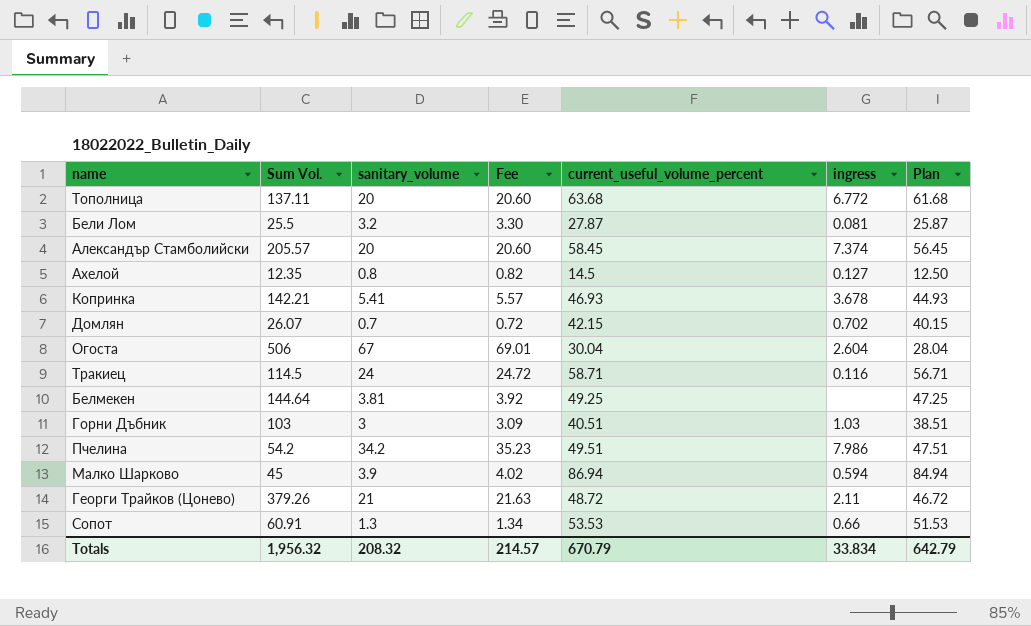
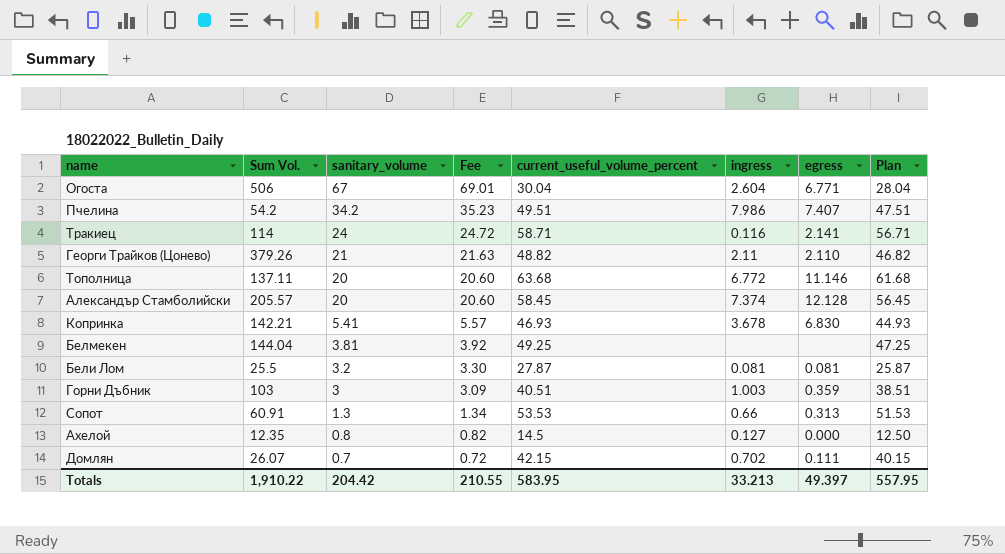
row order: none -> sanitary_volume descending
column egress | position: none -> 7
row Малко Шарково: 45 | 3.9 | 4.02 | 86.94 | 0.594 | 84.94 -> none
Тракиец | Sum Vol.: 114.5 -> 114
Георги Трайков (Цонево) | current_useful_volume_percent: 48.72 -> 48.82
Георги Трайков (Цонево) | Plan: 46.72 -> 46.82
Белмекен | Sum Vol.: 144.64 -> 144.04
Горни Дъбник | ingress: 1.03 -> 1.003
Totals | Sum Vol.: 1,956.32 -> 1,910.22
Totals | sanitary_volume: 208.32 -> 204.42
Totals | Fee: 214.57 -> 210.55
Totals | current_useful_volume_percent: 670.79 -> 583.95
Totals | ingress: 33.834 -> 33.213
Totals | Plan: 642.79 -> 557.95

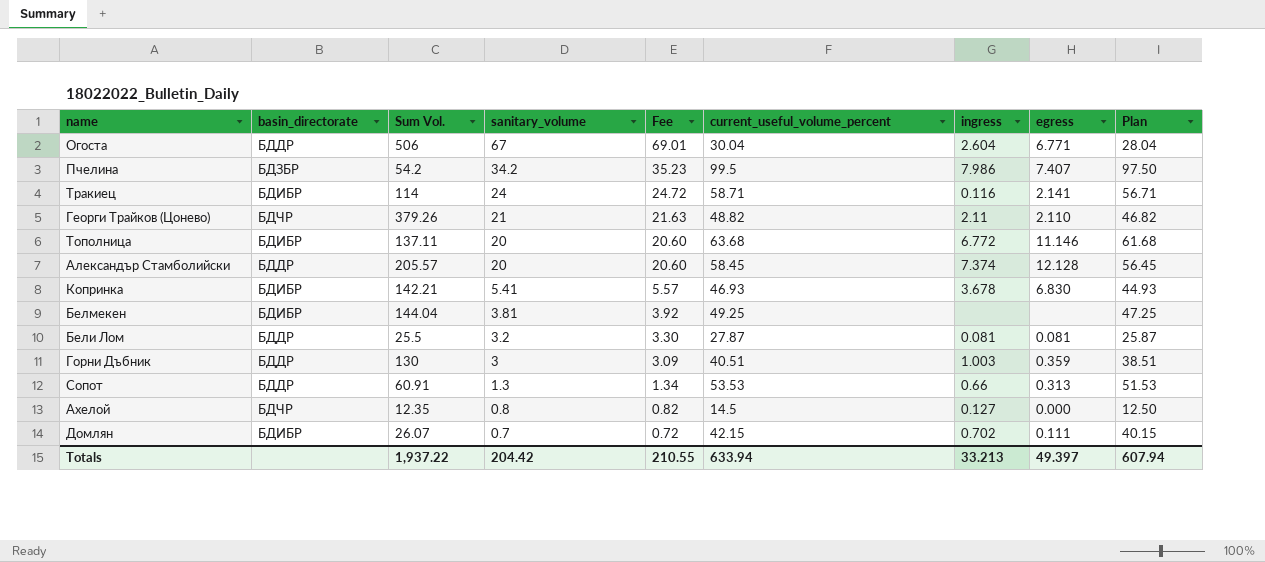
column basin_directorate | position: none -> 2
Пчелина | current_useful_volume_percent: 49.51 -> 99.5
Пчелина | Plan: 47.51 -> 97.50
Горни Дъбник | Sum Vol.: 103 -> 130
Totals | Sum Vol.: 1,910.22 -> 1,937.22
Totals | current_useful_volume_percent: 583.95 -> 633.94
Totals | Plan: 557.95 -> 607.94

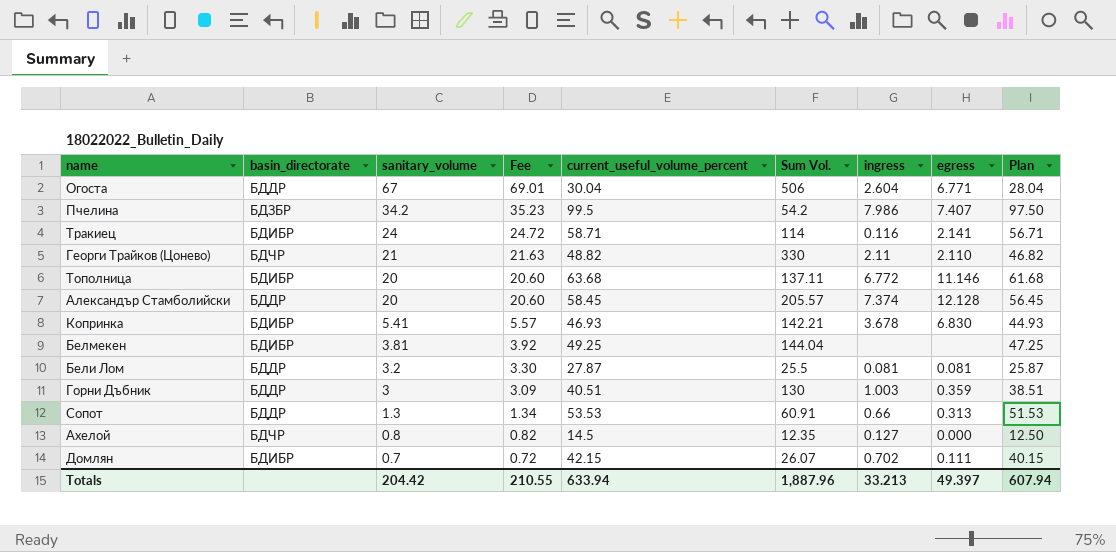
column Sum Vol. | position: 3 -> 6
Георги Трайков (Цонево) | Sum Vol.: 379.26 -> 330
Totals | Sum Vol.: 1,937.22 -> 1,887.96

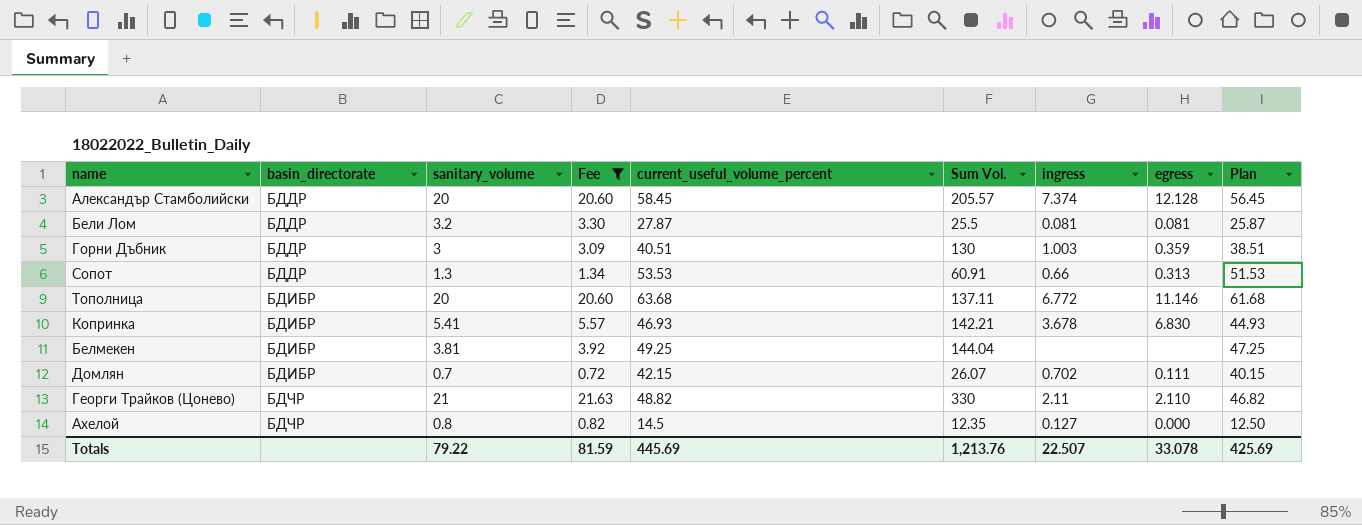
filter: none -> Fee <= 21.63
row order: sanitary_volume descending -> basin_directorate ascending
Totals | sanitary_volume: 204.42 -> 79.22
Totals | Fee: 210.55 -> 81.59
Totals | current_useful_volume_percent: 633.94 -> 445.69
Totals | Sum Vol.: 1,887.96 -> 1,213.76
Totals | ingress: 33.213 -> 22.507
Totals | egress: 49.397 -> 33.078
Totals | Plan: 607.94 -> 425.69

